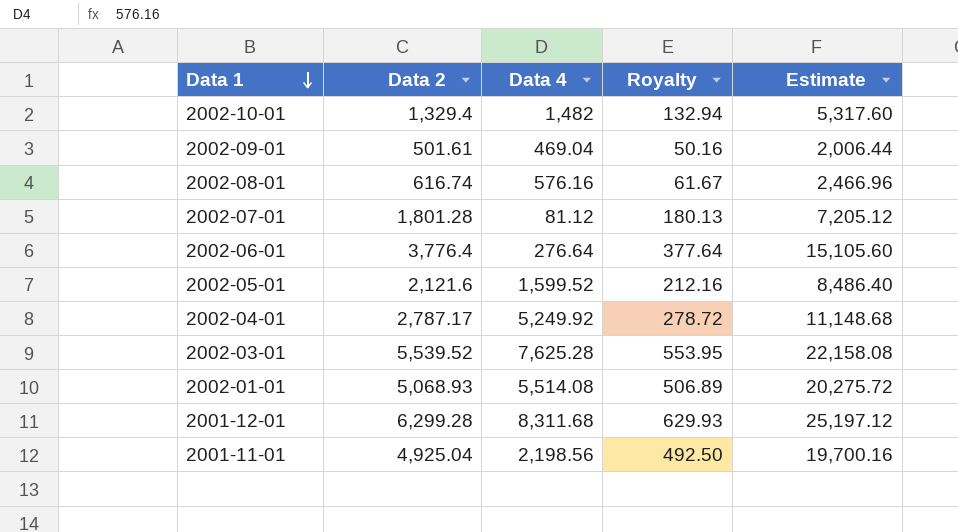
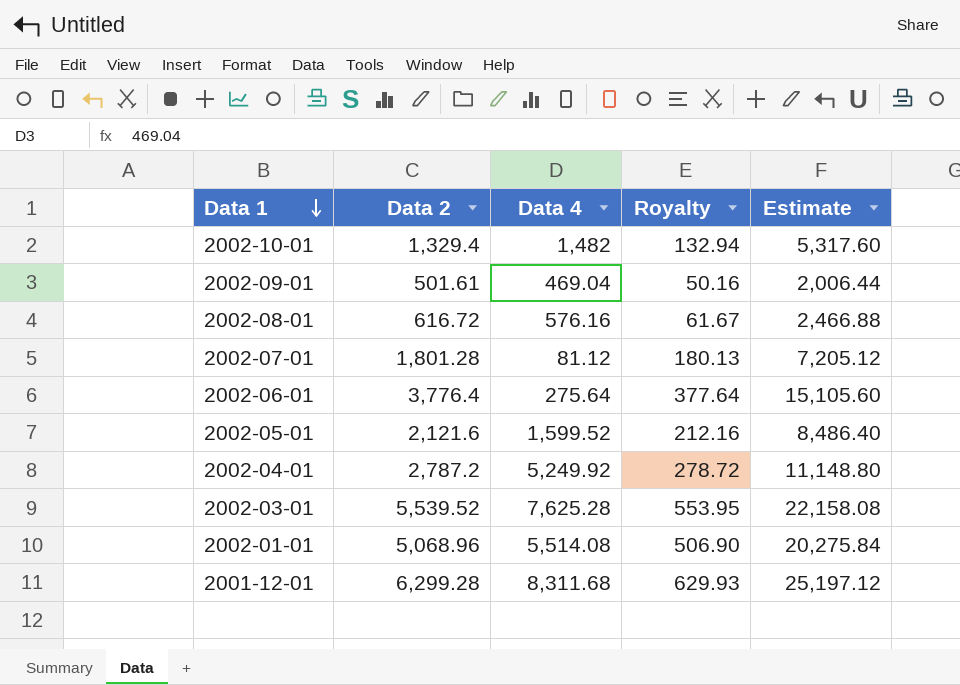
row 2001-11-01: 4,925.04 | 2,198.56 | 492.50 | 19,700.16 -> none
2002-08-01 | Data 2: 616.74 -> 616.72
2002-08-01 | Estimate: 2,466.96 -> 2,466.88
2002-06-01 | Data 4: 276.64 -> 275.64
2002-04-01 | Data 2: 2,787.17 -> 2,787.2
2002-04-01 | Estimate: 11,148.68 -> 11,148.80
2002-01-01 | Data 2: 5,068.93 -> 5,068.96
2002-01-01 | Royalty: 506.89 -> 506.90
2002-01-01 | Estimate: 20,275.72 -> 20,275.84

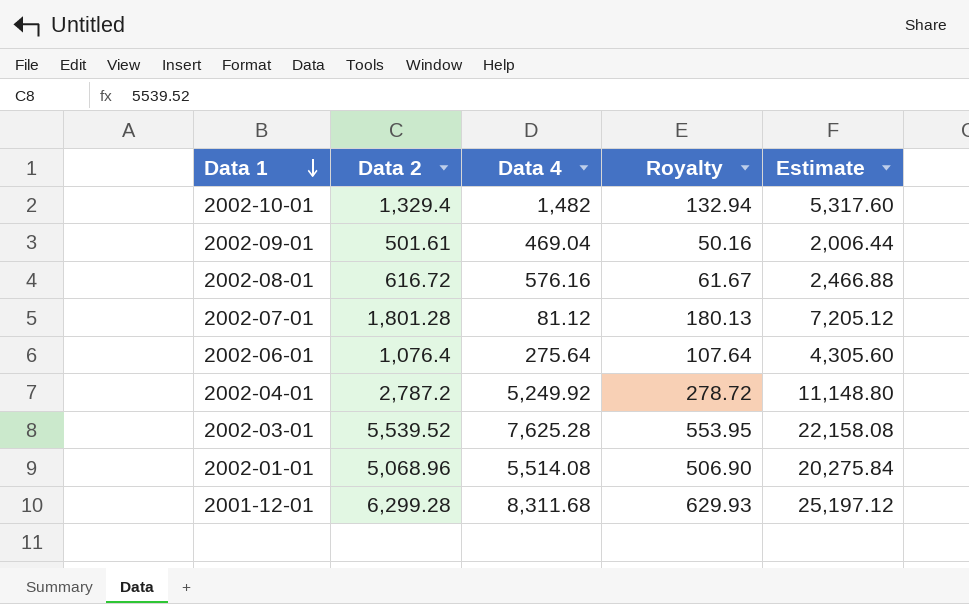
row 2002-05-01: 2,121.6 | 1,599.52 | 212.16 | 8,486.40 -> none
2002-06-01 | Data 2: 3,776.4 -> 1,076.4
2002-06-01 | Royalty: 377.64 -> 107.64
2002-06-01 | Estimate: 15,105.60 -> 4,305.60

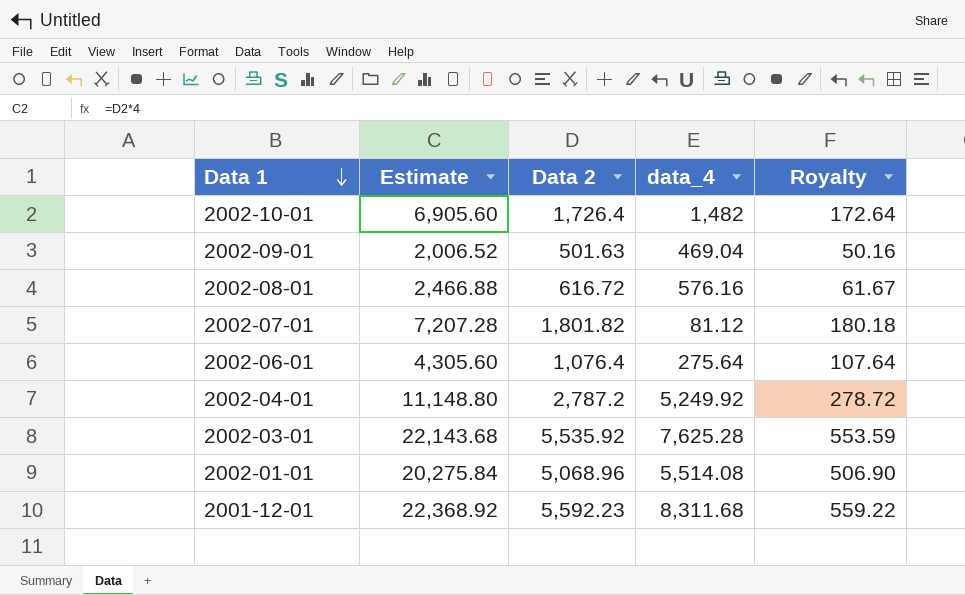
column Estimate | position: 5 -> 2
column name: Data 4 -> data_4
2002-10-01 | Estimate: 5,317.60 -> 6,905.60
2002-10-01 | Data 2: 1,329.4 -> 1,726.4
2002-10-01 | Royalty: 132.94 -> 172.64
2002-09-01 | Estimate: 2,006.44 -> 2,006.52
2002-09-01 | Data 2: 501.61 -> 501.63
2002-07-01 | Estimate: 7,205.12 -> 7,207.28
2002-07-01 | Data 2: 1,801.28 -> 1,801.82
2002-07-01 | Royalty: 180.13 -> 180.18
2002-03-01 | Estimate: 22,158.08 -> 22,143.68
2002-03-01 | Data 2: 5,539.52 -> 5,535.92
2002-03-01 | Royalty: 553.95 -> 553.59
2001-12-01 | Estimate: 25,197.12 -> 22,368.92
2001-12-01 | Data 2: 6,299.28 -> 5,592.23
2001-12-01 | Royalty: 629.93 -> 559.22

